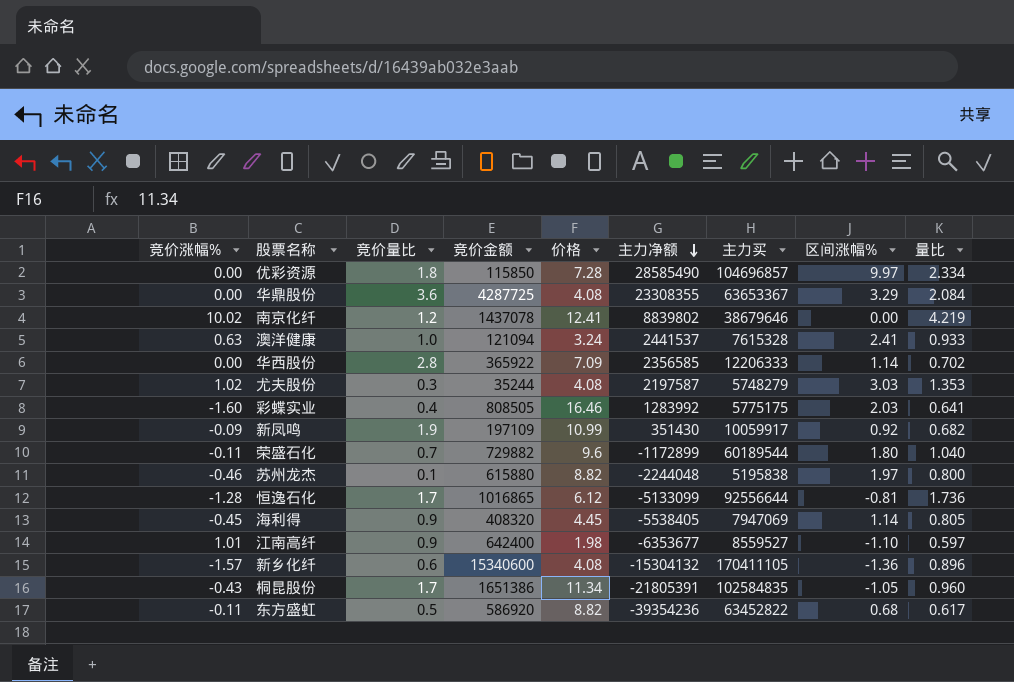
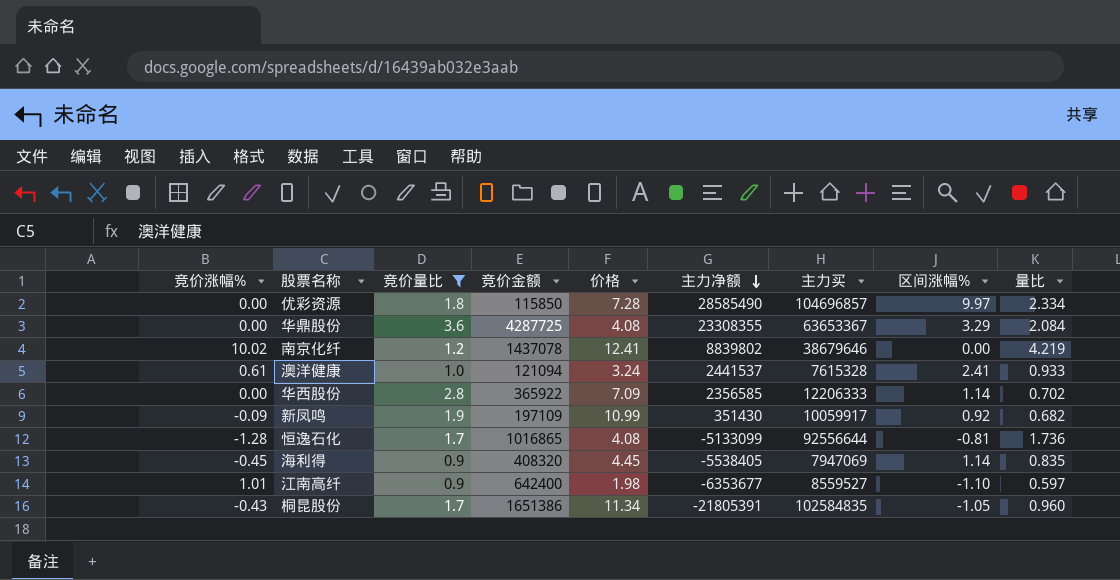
filter: none -> 竞价量比 >= 0.9
澳洋健康 | 竞价涨幅%: 0.63 -> 0.61
恒逸石化 | 价格: 6.12 -> 4.08
海利得 | 量比: 0.805 -> 0.835

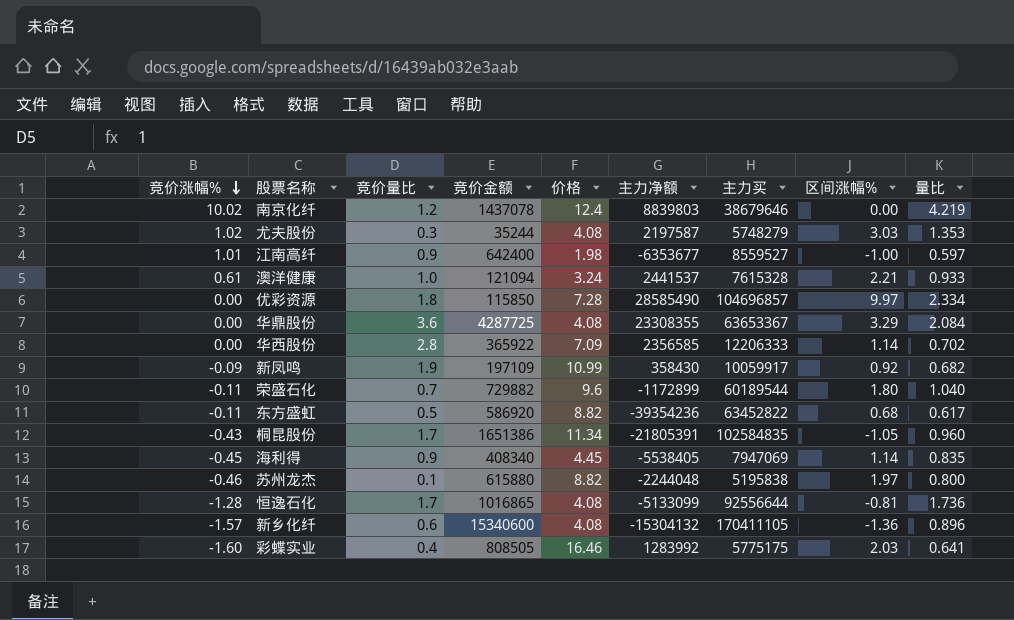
filter: 竞价量比 >= 0.9 -> none
row order: 主力净额 descending -> 竞价涨幅% descending
南京化纤 | 价格: 12.41 -> 12.4
南京化纤 | 主力净额: 8839802 -> 8839803
江南高纤 | 区间涨幅%: -1.10 -> -1.00
澳洋健康 | 区间涨幅%: 2.41 -> 2.21
新凤鸣 | 主力净额: 351430 -> 358430
海利得 | 竞价金额: 408320 -> 408340

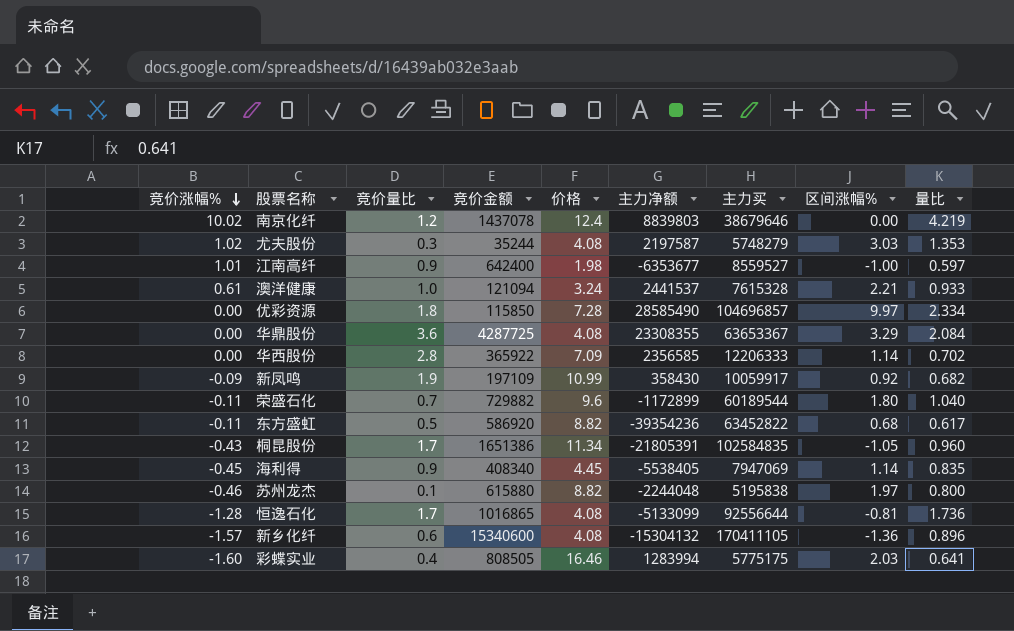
彩蝶实业 | 主力净额: 1283992 -> 1283994

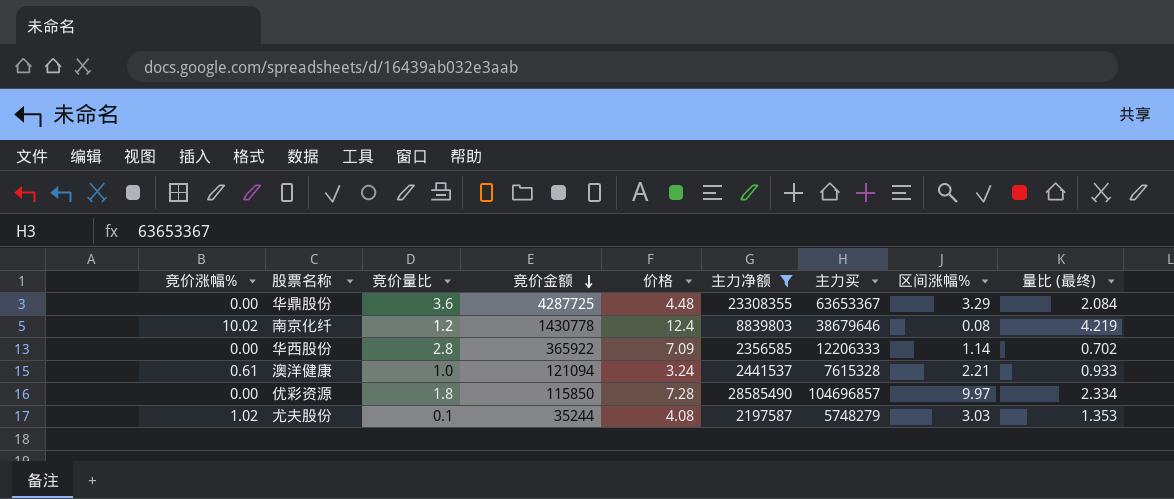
filter: none -> 主力净额 >= 2197587
row order: 竞价涨幅% descending -> 竞价金额 descending
column name: 量比 -> 量比 (最终)
华鼎股份 | 价格: 4.08 -> 4.48
南京化纤 | 竞价金额: 1437078 -> 1430778
南京化纤 | 区间涨幅%: 0.00 -> 0.08
尤夫股份 | 竞价量比: 0.3 -> 0.1

